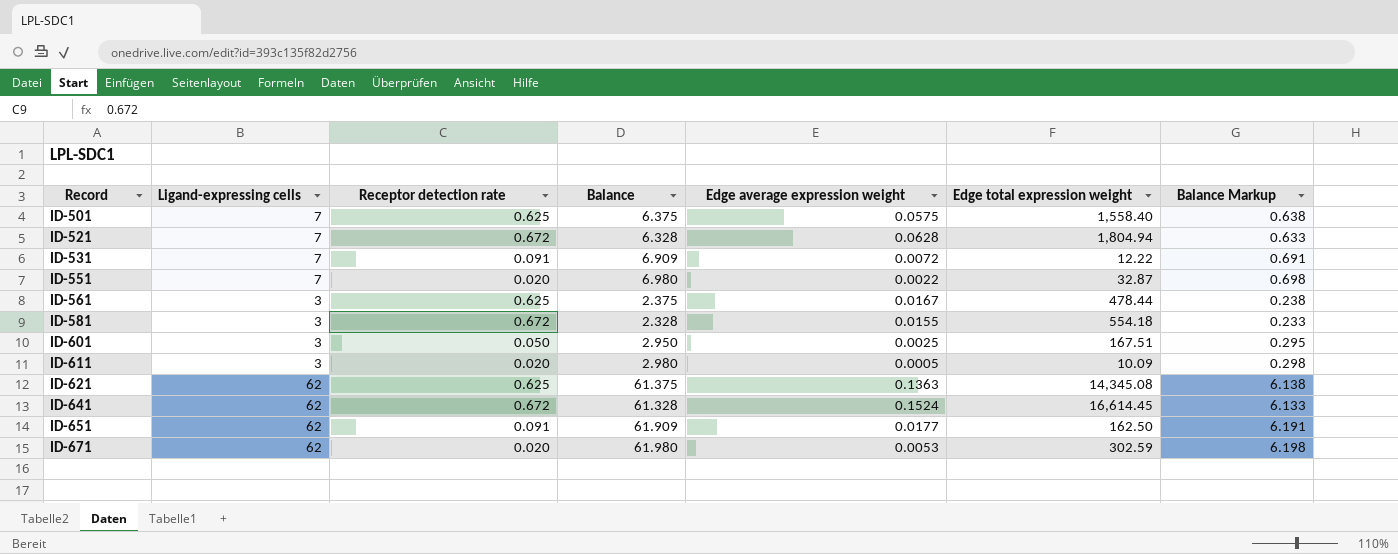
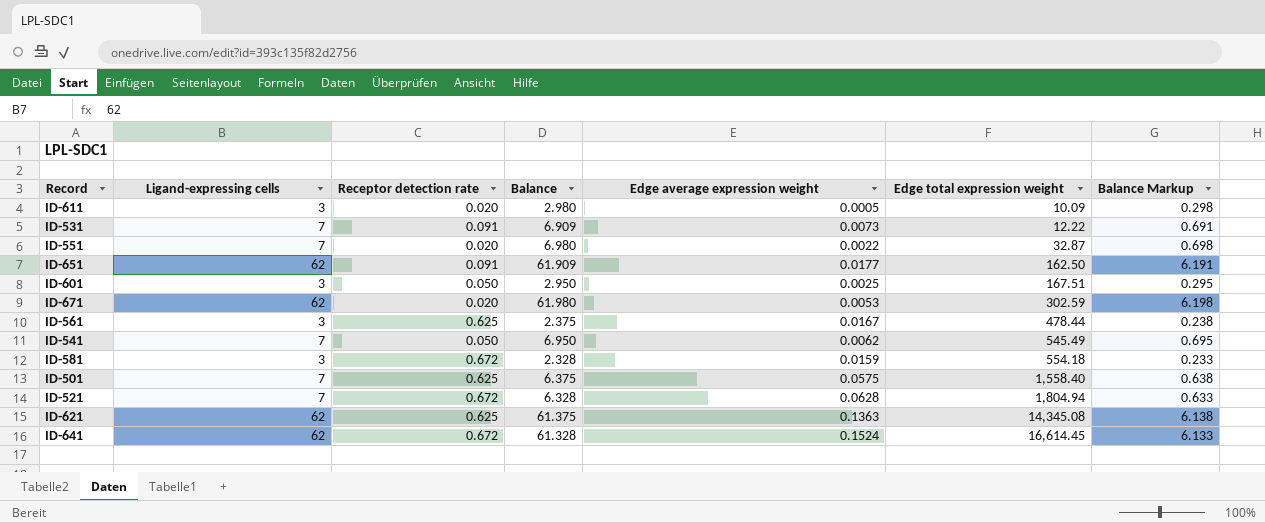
row order: Record ascending -> Edge total expression weight ascending
ID-531 | Edge average expression weight: 0.0072 -> 0.0073
row ID-541: none -> 7 | 0.050 | 6.950 | 0.0062 | 545.49 | 0.695
ID-581 | Edge average expression weight: 0.0155 -> 0.0159

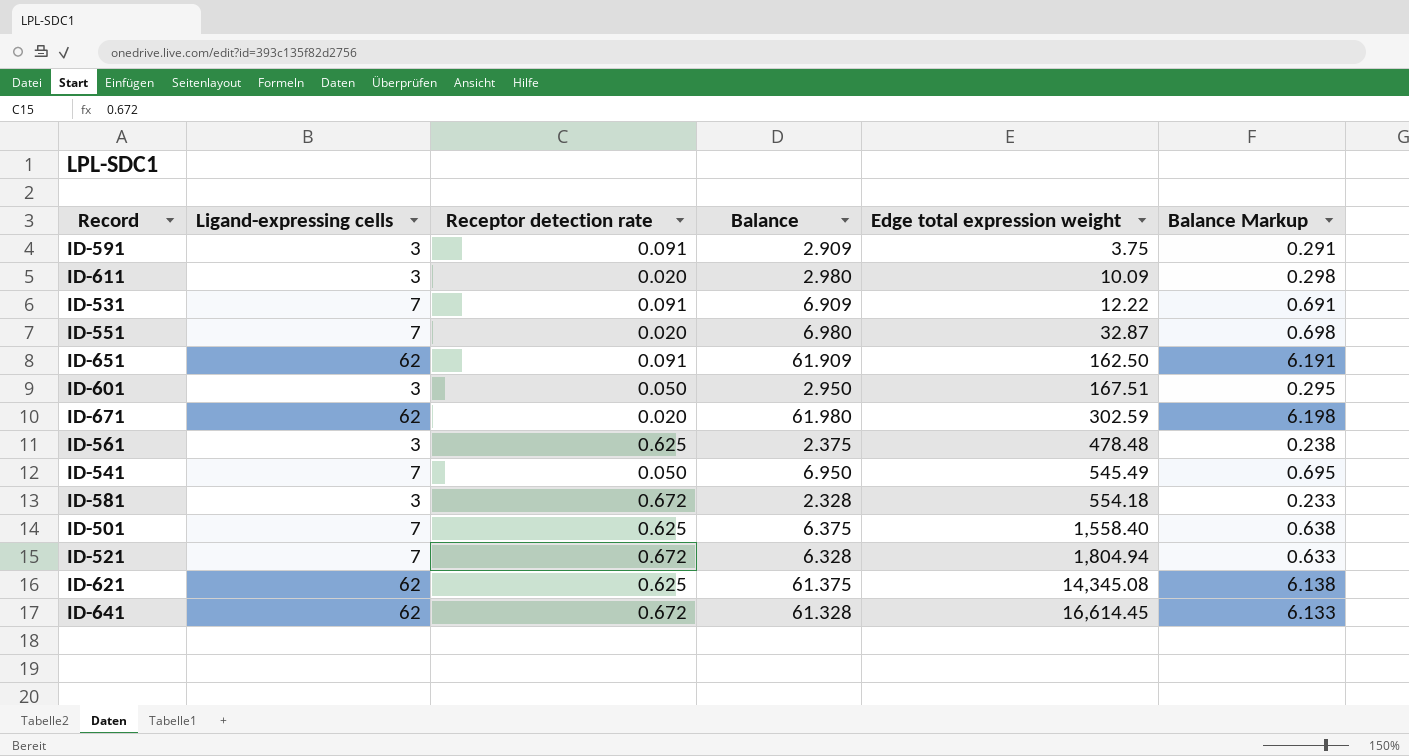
column Edge average expression weight | position: 5 -> none
row ID-591: none -> 3 | 0.091 | 2.909 | 3.75 | 0.291
ID-561 | Edge total expression weight: 478.44 -> 478.48

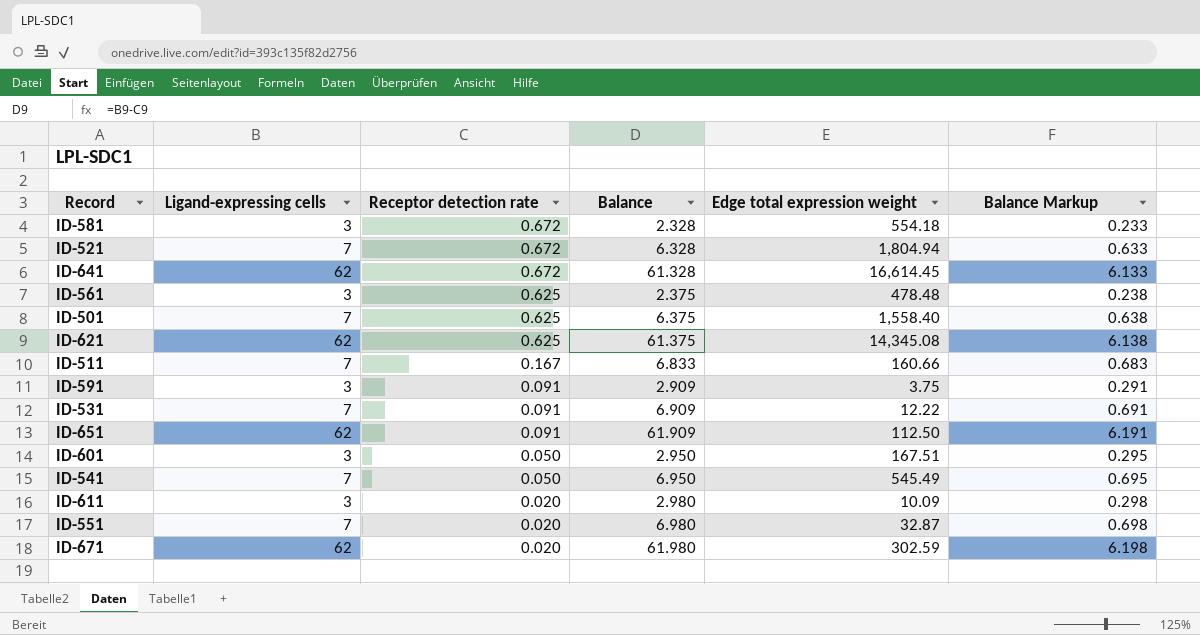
row order: Edge total expression weight ascending -> Receptor detection rate descending
row ID-511: none -> 7 | 0.167 | 6.833 | 160.66 | 0.683
ID-651 | Edge total expression weight: 162.50 -> 112.50

